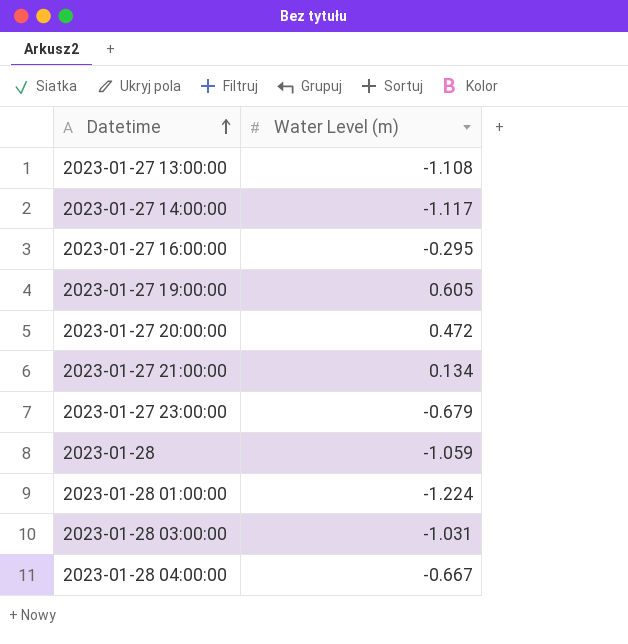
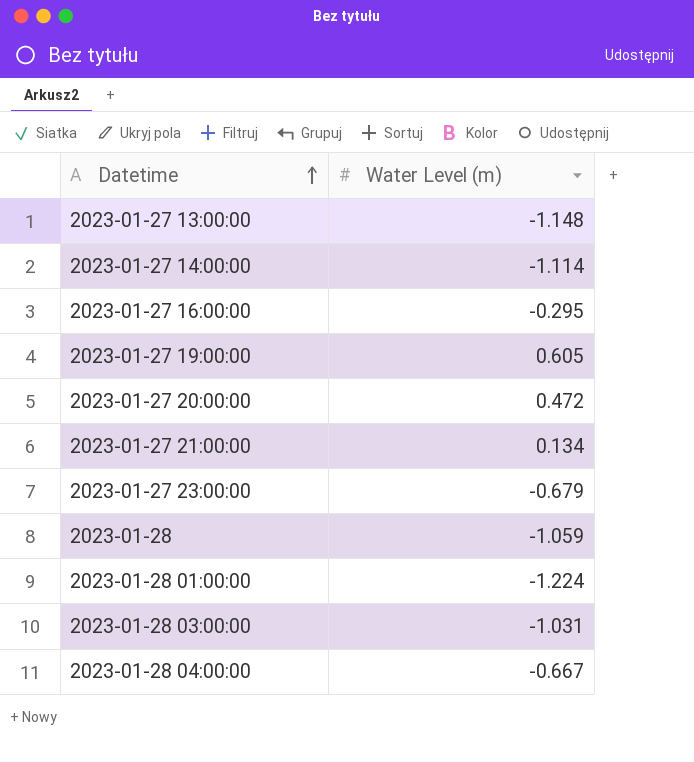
2023-01-27 13:00:00 | Water Level (m): -1.108 -> -1.148
2023-01-27 14:00:00 | Water Level (m): -1.117 -> -1.114

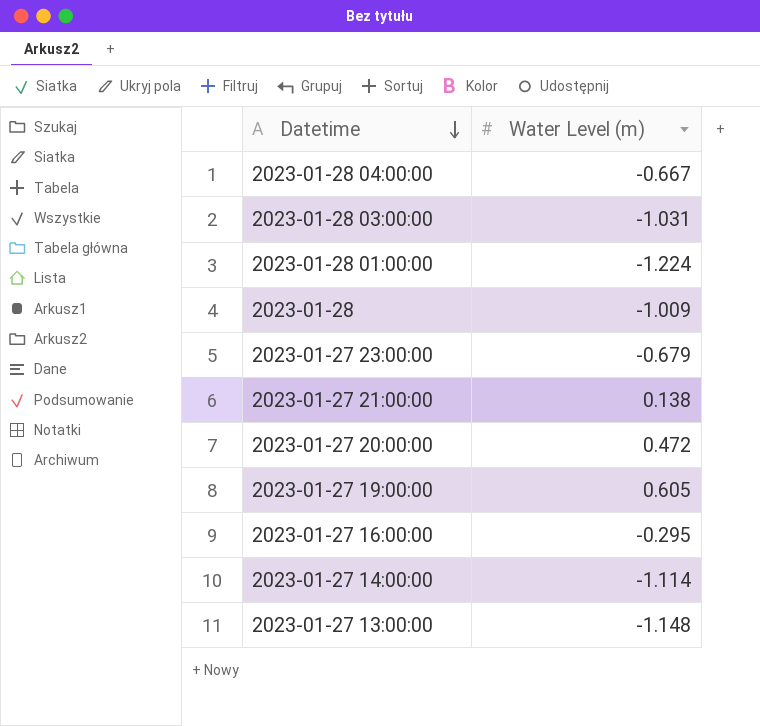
row order: Datetime ascending -> Datetime descending
2023-01-28 | Water Level (m): -1.059 -> -1.009
2023-01-27 21:00:00 | Water Level (m): 0.134 -> 0.138

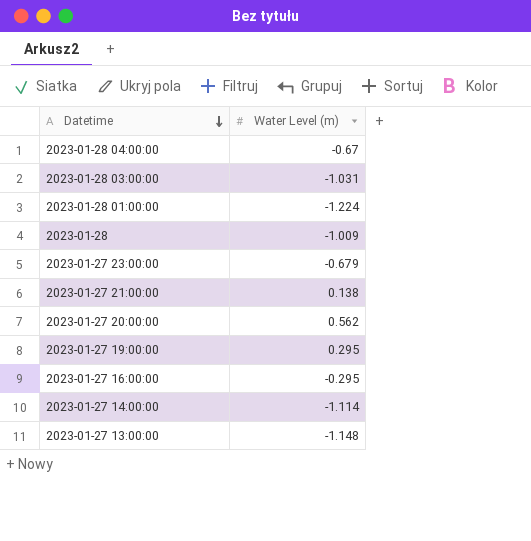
2023-01-28 04:00:00 | Water Level (m): -0.667 -> -0.67
2023-01-27 20:00:00 | Water Level (m): 0.472 -> 0.562
2023-01-27 19:00:00 | Water Level (m): 0.605 -> 0.295

